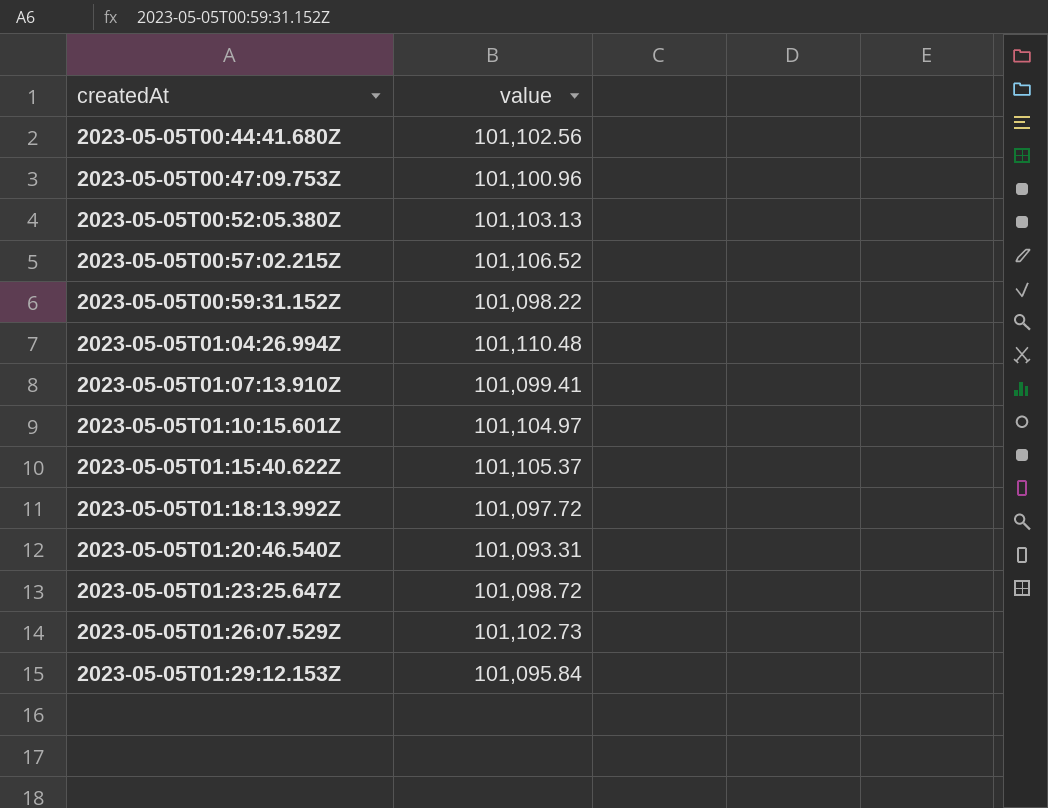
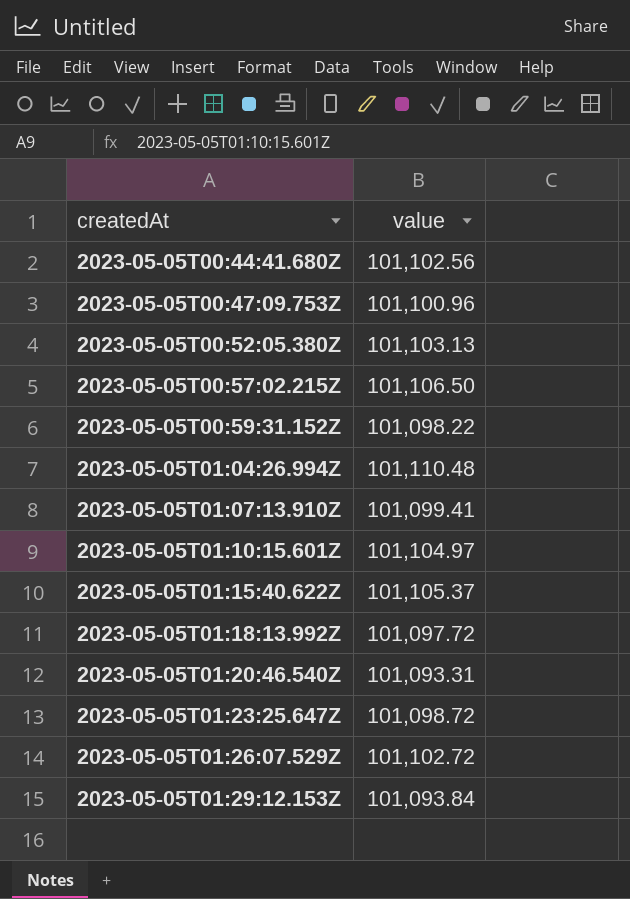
2023-05-05T00:57:02.215Z | value: 101,106.52 -> 101,106.50
2023-05-05T01:26:07.529Z | value: 101,102.73 -> 101,102.72
2023-05-05T01:29:12.153Z | value: 101,095.84 -> 101,093.84

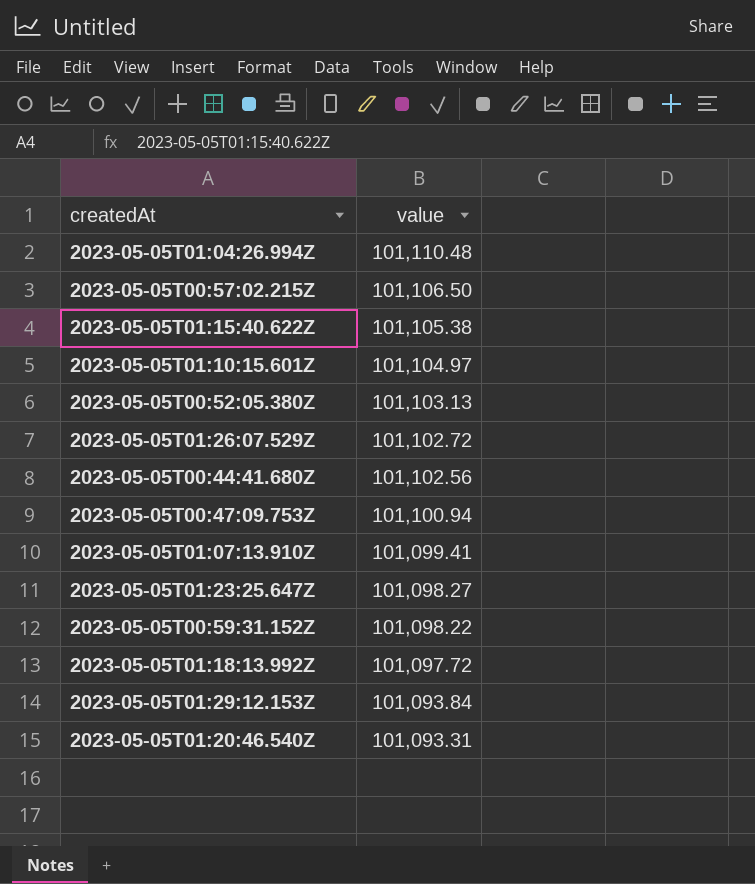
row order: createdAt ascending -> value descending
2023-05-05T01:15:40.622Z | value: 101,105.37 -> 101,105.38
2023-05-05T00:47:09.753Z | value: 101,100.96 -> 101,100.94
2023-05-05T01:23:25.647Z | value: 101,098.72 -> 101,098.27

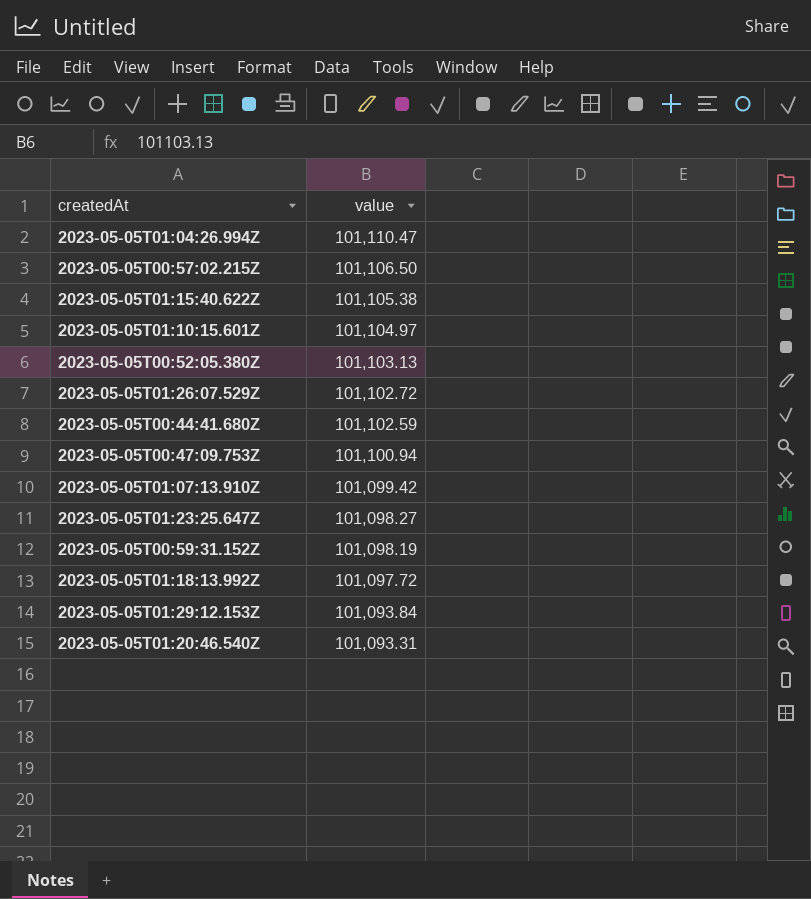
2023-05-05T01:04:26.994Z | value: 101,110.48 -> 101,110.47
2023-05-05T00:44:41.680Z | value: 101,102.56 -> 101,102.59
2023-05-05T01:07:13.910Z | value: 101,099.41 -> 101,099.42
2023-05-05T00:59:31.152Z | value: 101,098.22 -> 101,098.19

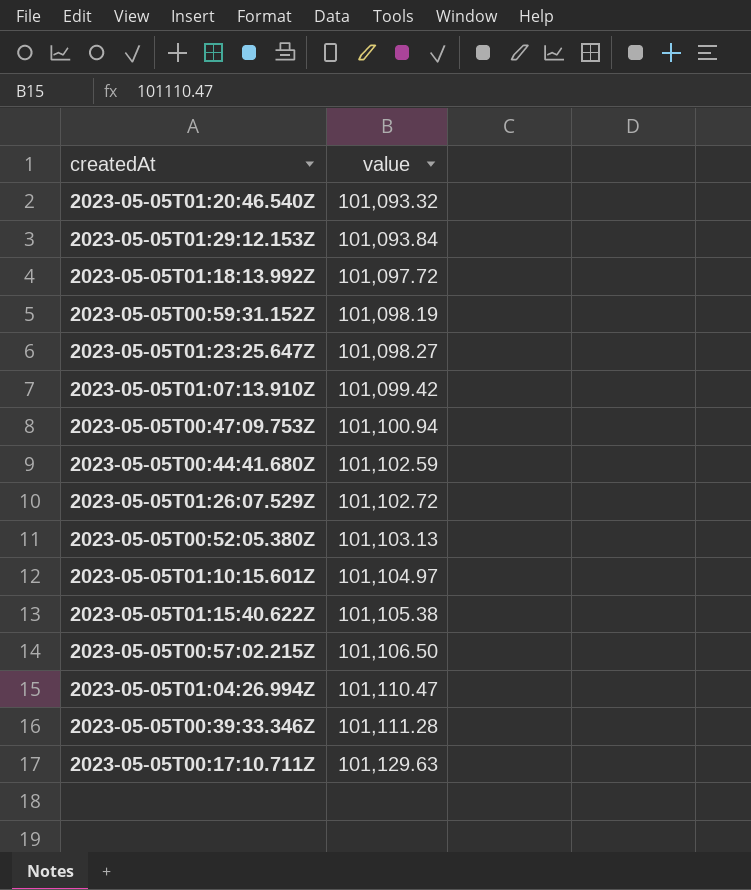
row order: value descending -> value ascending
2023-05-05T01:20:46.540Z | value: 101,093.31 -> 101,093.32
row 2023-05-05T00:39:33.346Z: none -> 101,111.28
row 2023-05-05T00:17:10.711Z: none -> 101,129.63

